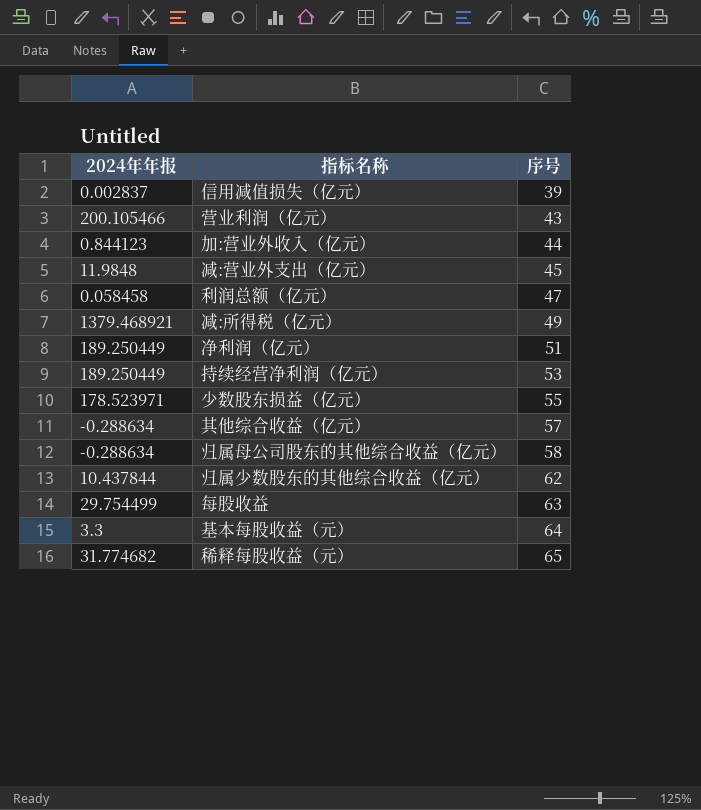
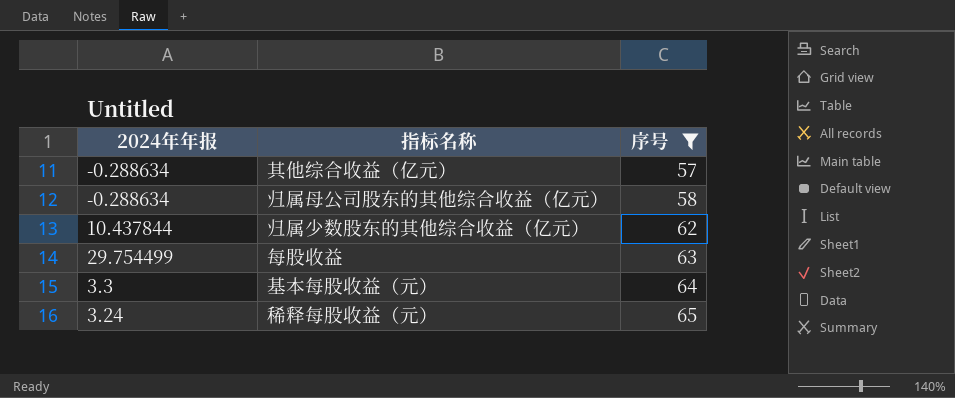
filter: none -> 序号 >= 57
稀释每股收益（元） | 2024年年报: 31.774682 -> 3.24

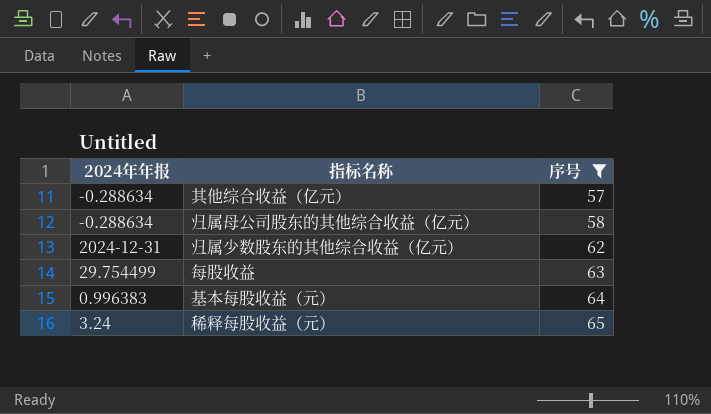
归属少数股东的其他综合收益（亿元） | 2024年年报: 10.437844 -> 2024-12-31
基本每股收益（元） | 2024年年报: 3.3 -> 0.996383

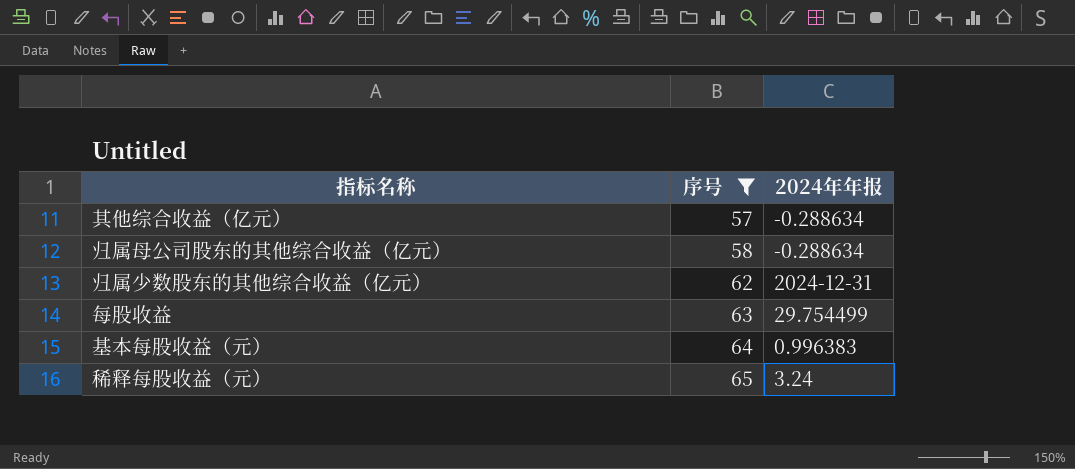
column 2024年年报 | position: 1 -> 3

